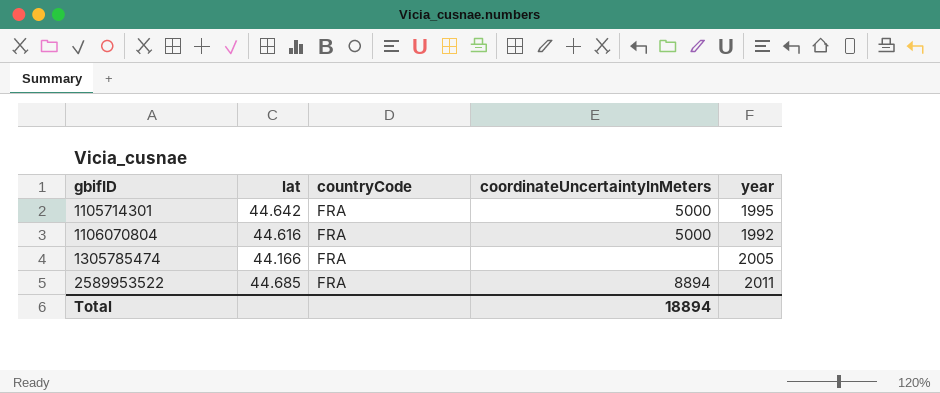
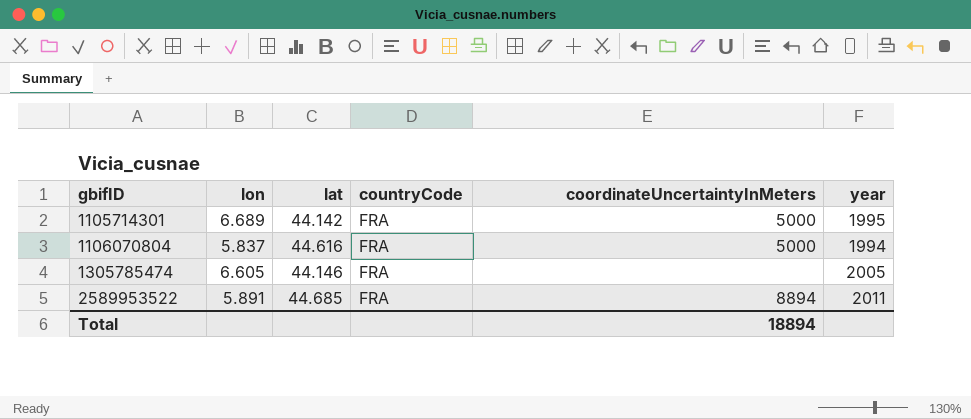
column lon | position: none -> 2
1105714301 | lat: 44.642 -> 44.142
1106070804 | year: 1992 -> 1994
1305785474 | lat: 44.166 -> 44.146

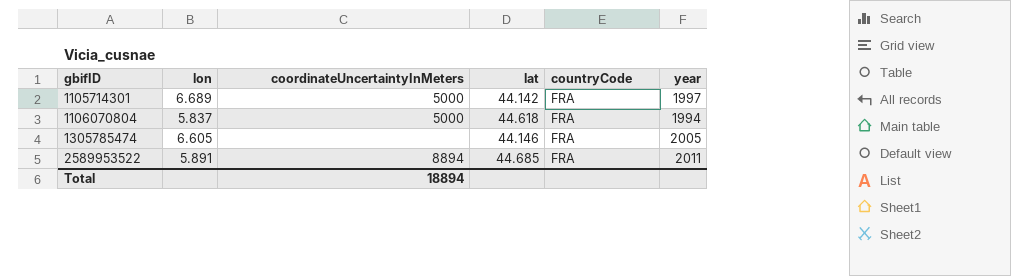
column coordinateUncertaintyInMeters | position: 5 -> 3
1105714301 | year: 1995 -> 1997
1106070804 | lat: 44.616 -> 44.618

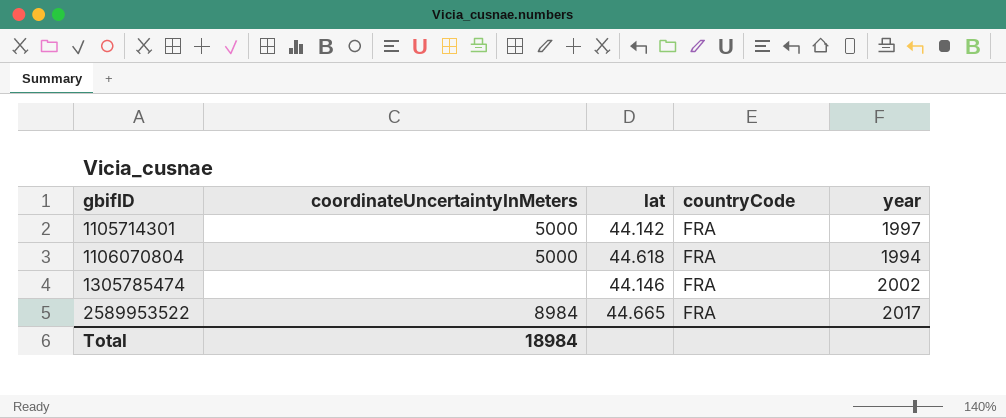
column lon | position: 2 -> none
1305785474 | year: 2005 -> 2002
2589953522 | coordinateUncertaintyInMeters: 8894 -> 8984
2589953522 | lat: 44.685 -> 44.665
2589953522 | year: 2011 -> 2017
Total | coordinateUncertaintyInMeters: 18894 -> 18984

